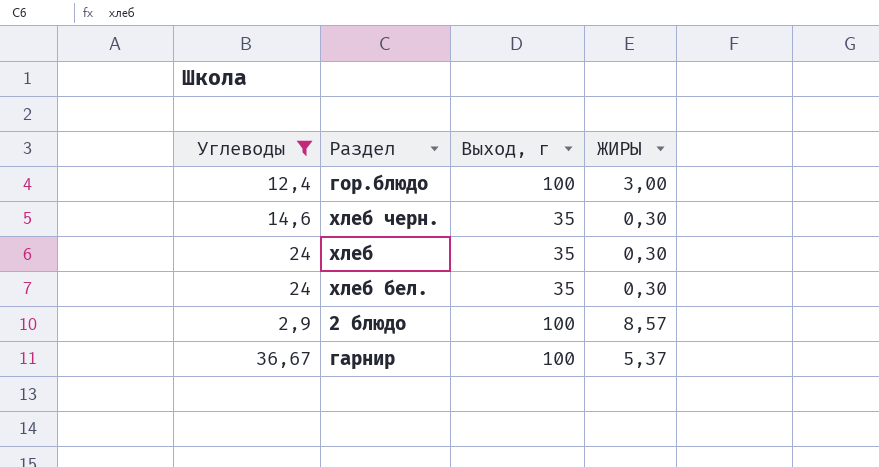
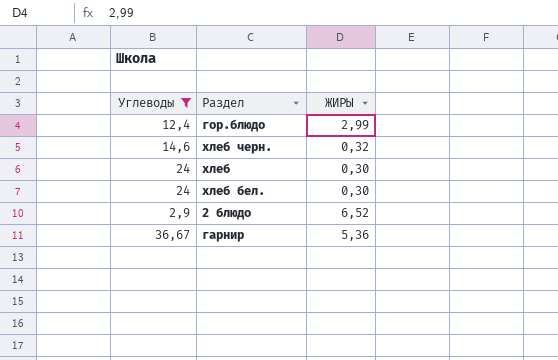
column Выход, г | position: 3 -> none
гор.блюдо | ЖИРЫ: 3,00 -> 2,99
хлеб черн. | ЖИРЫ: 0,30 -> 0,32
2 блюдо | ЖИРЫ: 8,57 -> 6,52
гарнир | ЖИРЫ: 5,37 -> 5,36

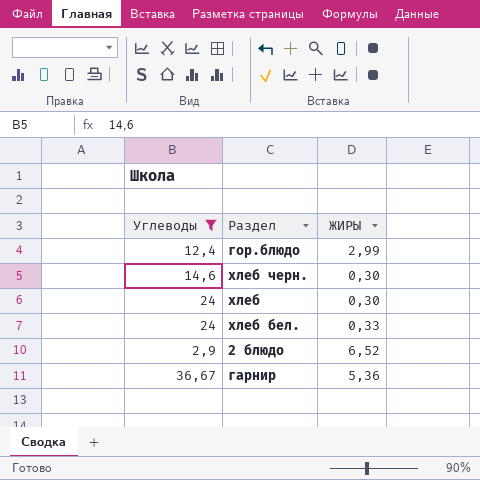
хлеб черн. | ЖИРЫ: 0,32 -> 0,30
хлеб бел. | ЖИРЫ: 0,30 -> 0,33

